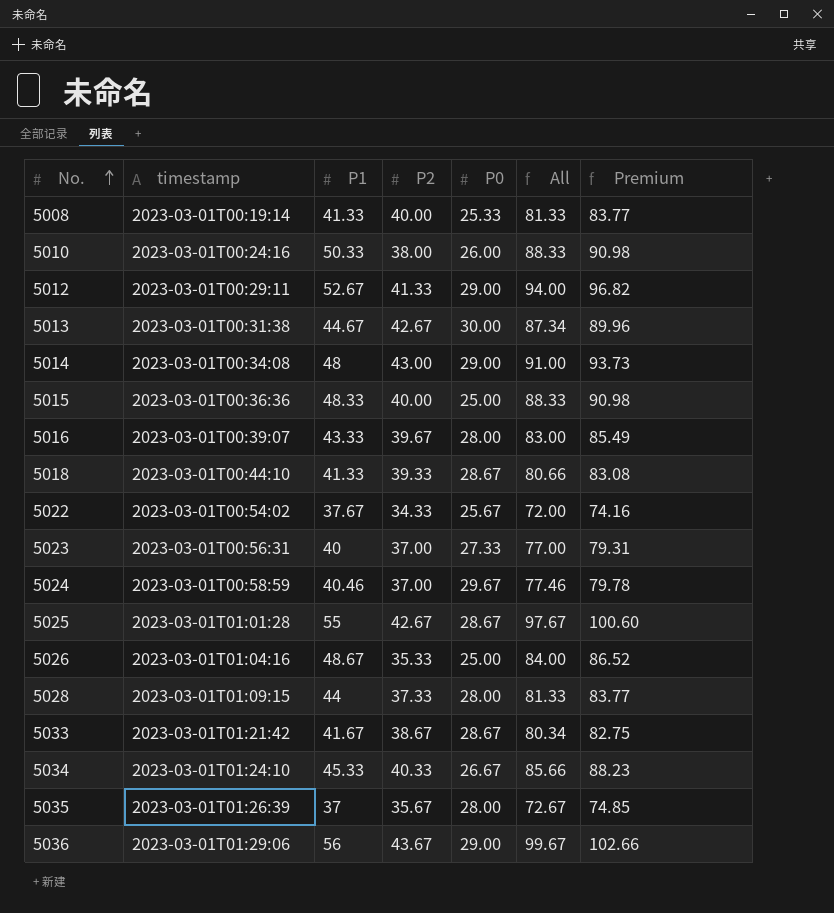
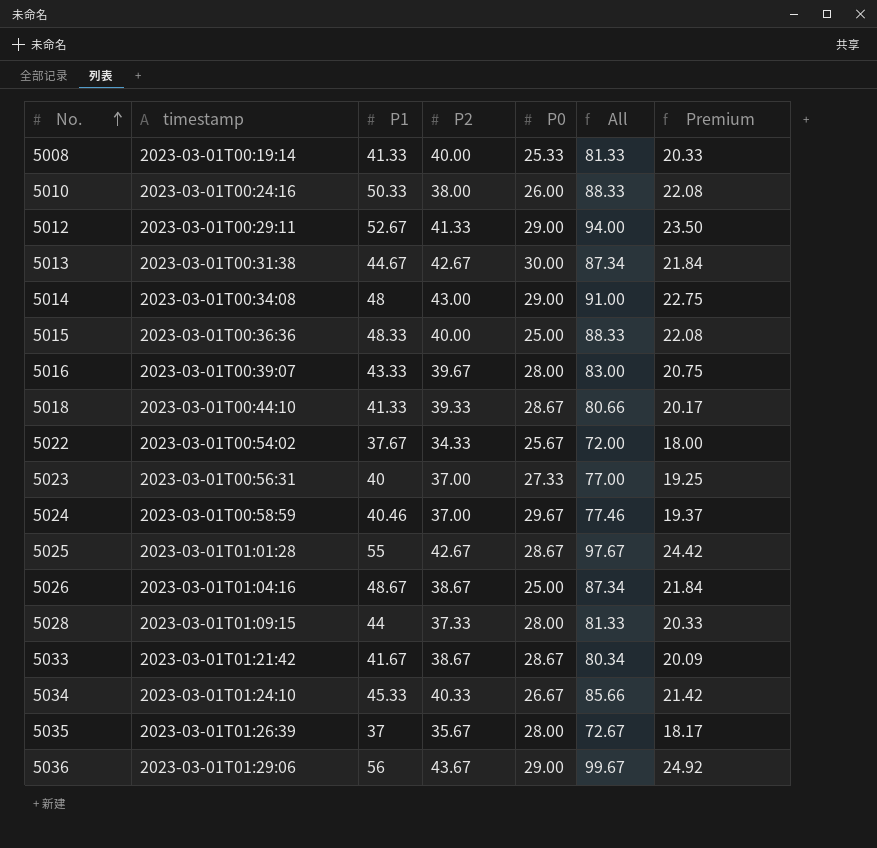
column Premium | formula: [All] * 1.03 -> [All] * 0.25
5026 | P2: 35.33 -> 38.67
5026 | All: 84.00 -> 87.34

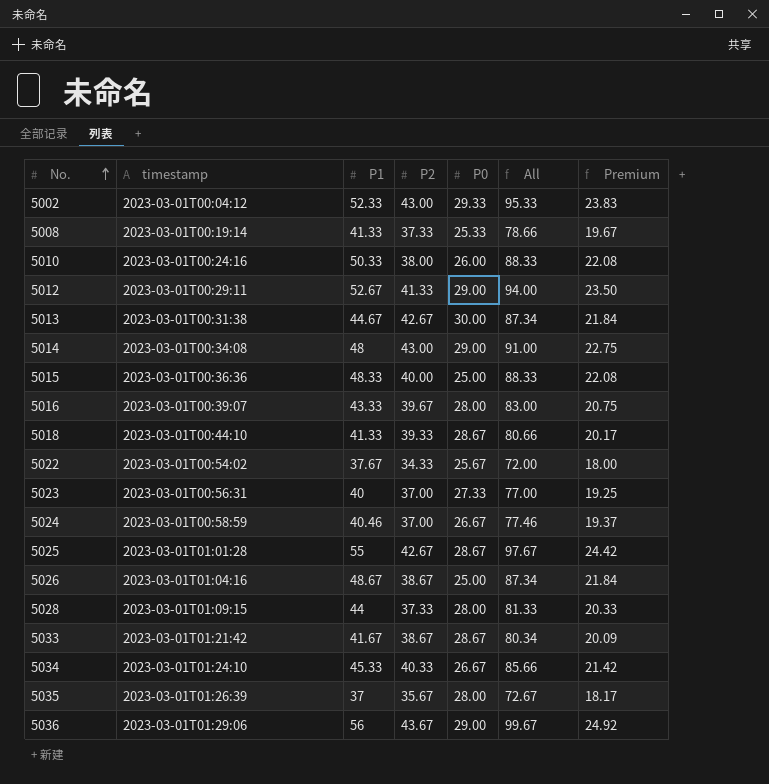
row 5002: none -> 2023-03-01T00:04:12 | 52.33 | 43.00 | 29.33 | 95.33 | 23.83
5008 | P2: 40.00 -> 37.33
5008 | All: 81.33 -> 78.66
5008 | Premium: 20.33 -> 19.67
5024 | P0: 29.67 -> 26.67

